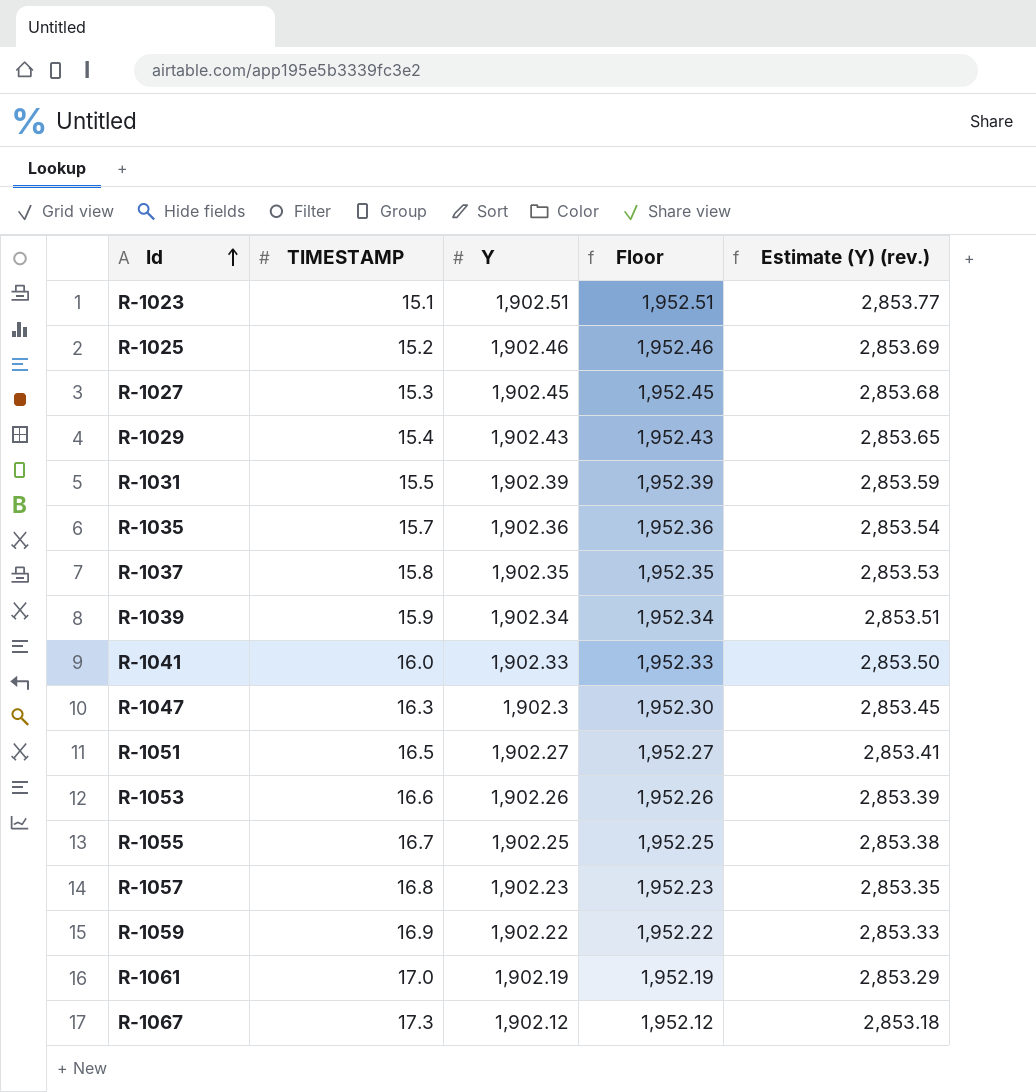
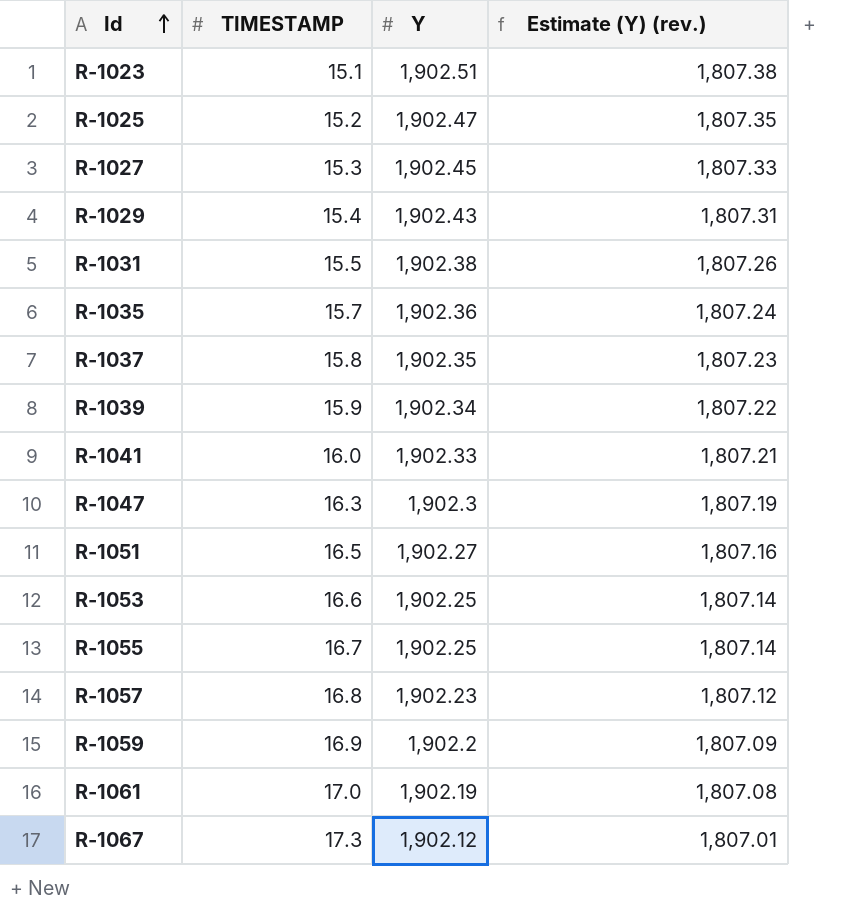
column Floor | formula: [Y] + 50 -> none
column Estimate (Y) (rev.) | formula: [Y] * 1.5 -> [Y] * 0.95
R-1025 | Y: 1,902.46 -> 1,902.47
R-1031 | Y: 1,902.39 -> 1,902.38
R-1053 | Y: 1,902.26 -> 1,902.25
R-1059 | Y: 1,902.22 -> 1,902.2

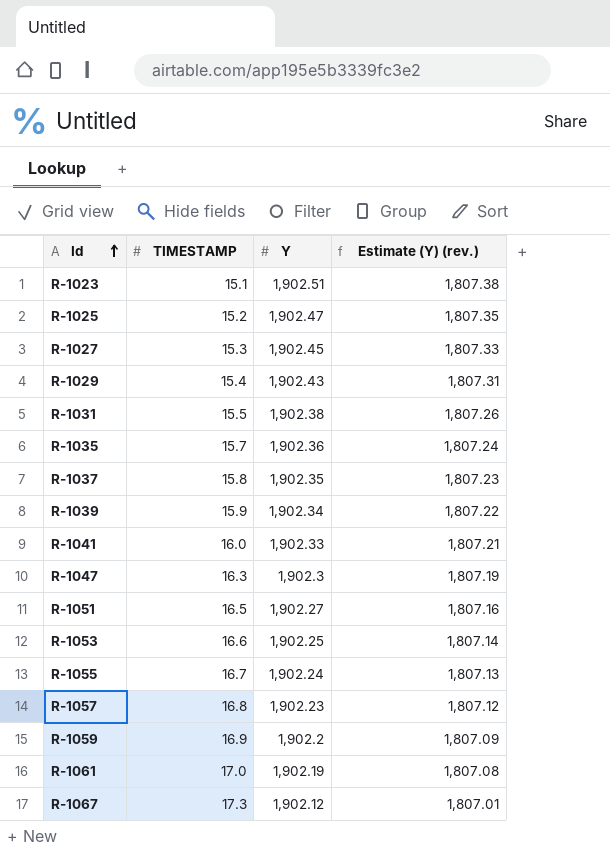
R-1055 | Y: 1,902.25 -> 1,902.24
R-1055 | Estimate (Y) (rev.): 1,807.14 -> 1,807.13

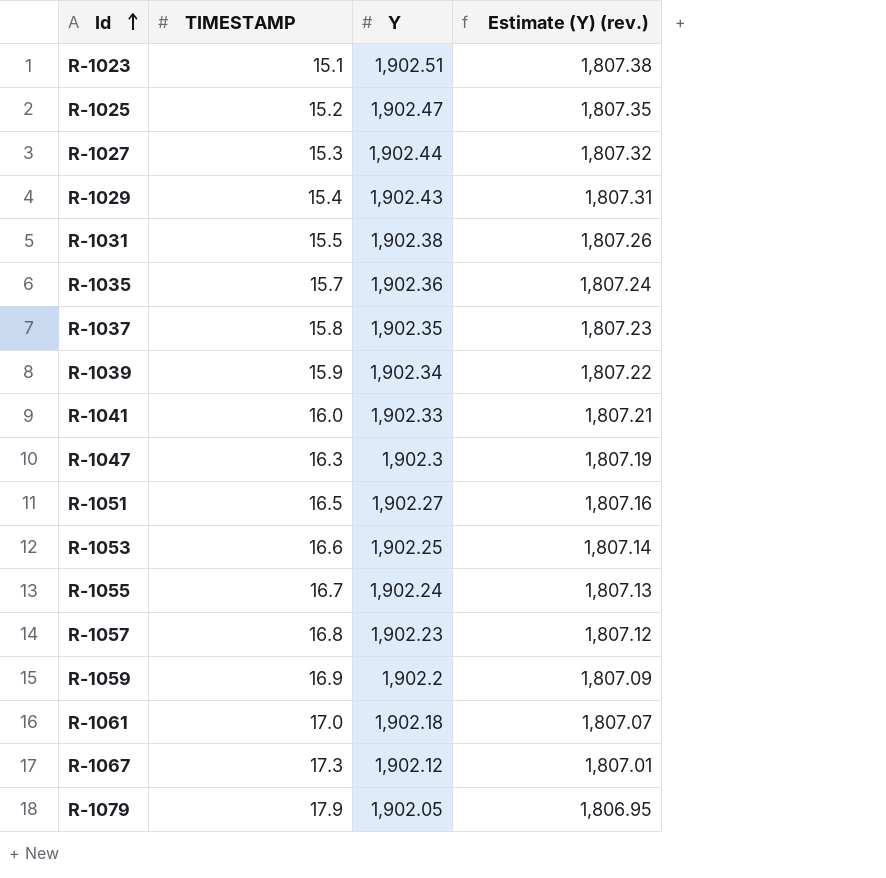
R-1027 | Y: 1,902.45 -> 1,902.44
R-1027 | Estimate (Y) (rev.): 1,807.33 -> 1,807.32
R-1061 | Y: 1,902.19 -> 1,902.18
R-1061 | Estimate (Y) (rev.): 1,807.08 -> 1,807.07
row R-1079: none -> 17.9 | 1,902.05 | 1,806.95

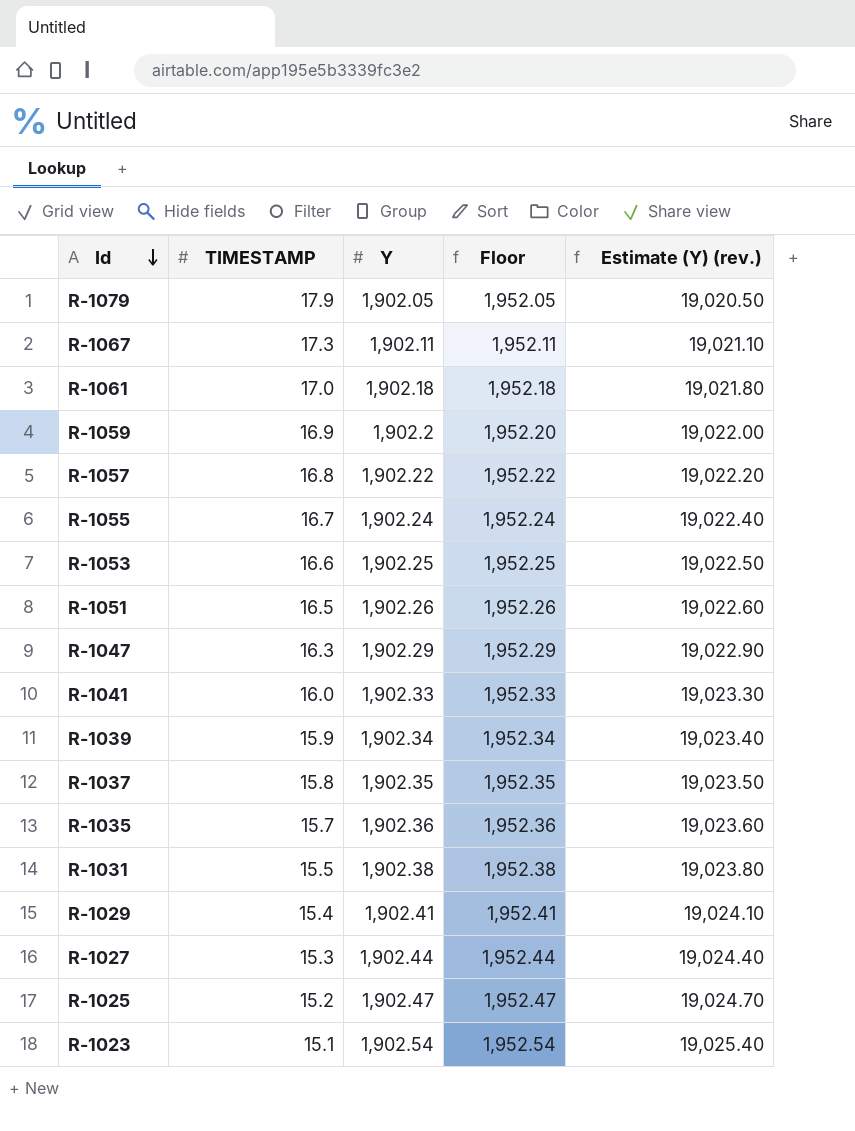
row order: Id ascending -> Id descending
column Floor | formula: none -> [Y] + 50
column Estimate (Y) (rev.) | formula: [Y] * 0.95 -> [Y] * 10
R-1067 | Y: 1,902.12 -> 1,902.11
R-1057 | Y: 1,902.23 -> 1,902.22
R-1051 | Y: 1,902.27 -> 1,902.26
R-1047 | Y: 1,902.3 -> 1,902.29
R-1029 | Y: 1,902.43 -> 1,902.41
R-1023 | Y: 1,902.51 -> 1,902.54

